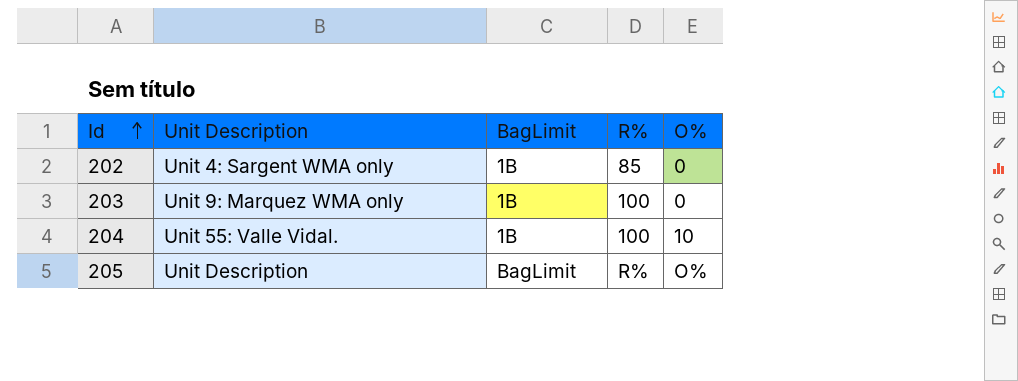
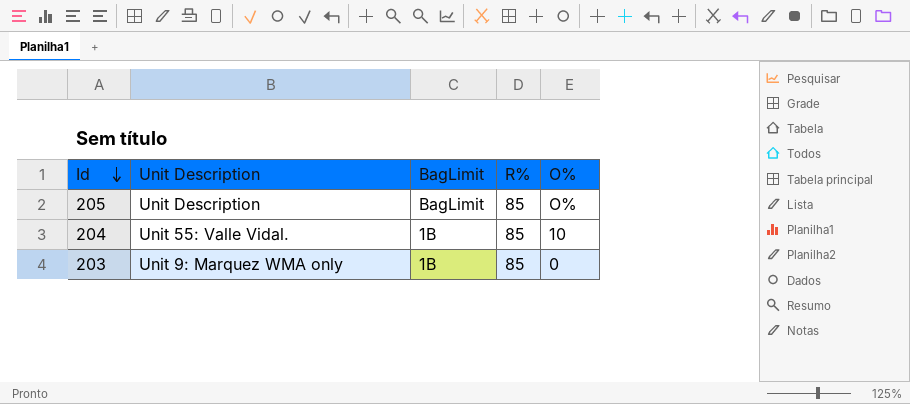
row order: Id ascending -> Id descending
row 202: Unit 4: Sargent WMA only | 1B | 85 | 0 -> none
205 | R%: R% -> 85
204 | R%: 100 -> 85
203 | R%: 100 -> 85

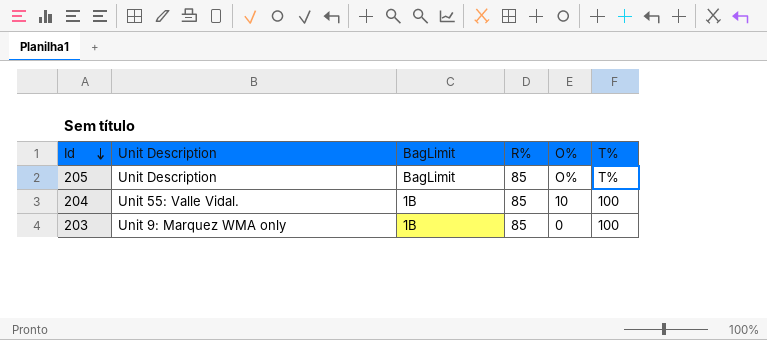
column T% | position: none -> 6

